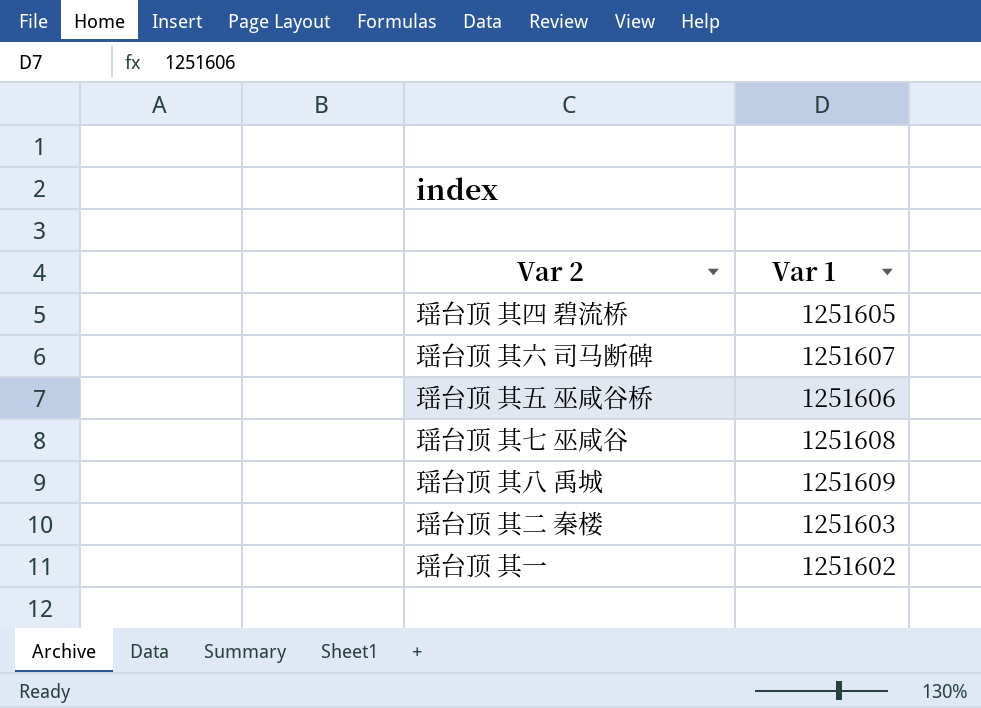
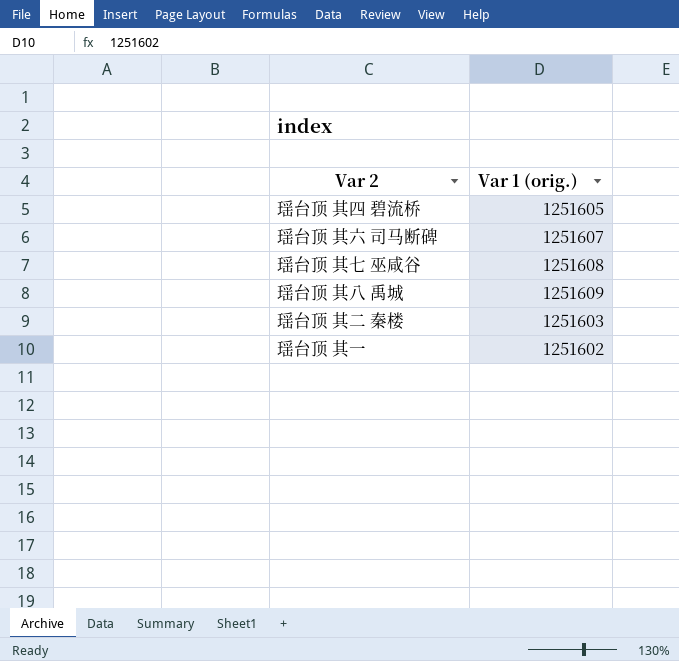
column name: Var 1 -> Var 1 (orig.)
row 瑶台顶 其五 巫咸谷桥: 1251606 -> none

